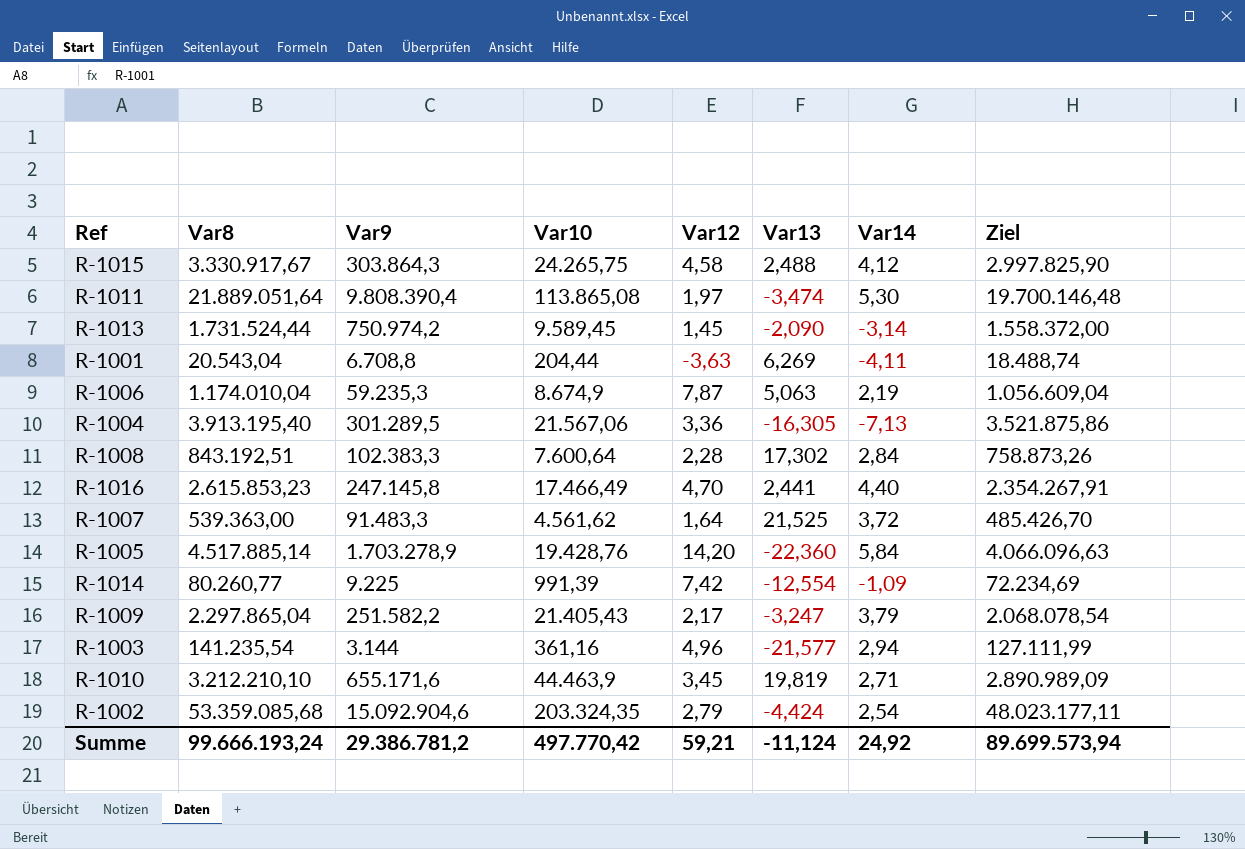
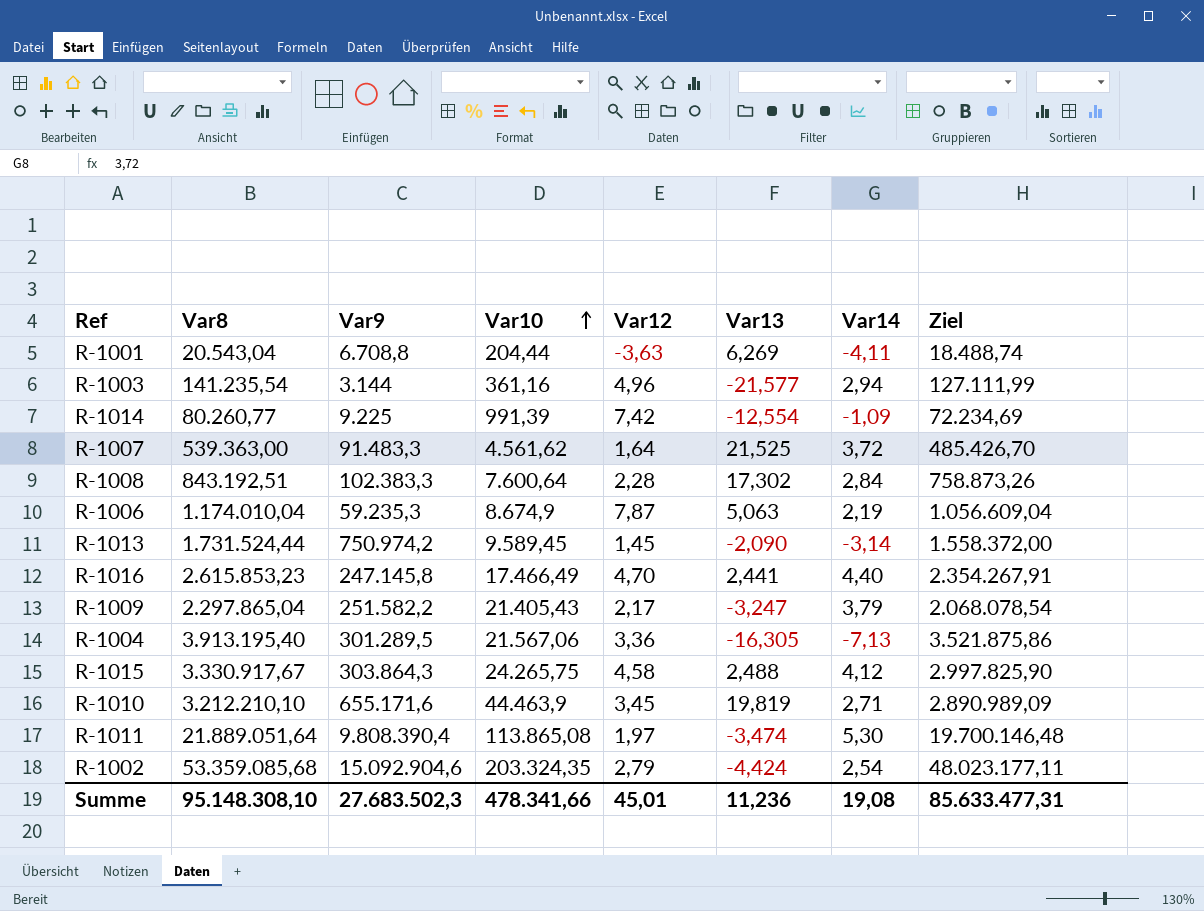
row order: none -> Var10 ascending
row R-1005: 4.517.885,14 | 1.703.278,9 | 19.428,76 | 14,20 | -22,360 | 5,84 | 4.066.096,63 -> none
Summe | Var8: 99.666.193,24 -> 95.148.308,10
Summe | Var9: 29.386.781,2 -> 27.683.502,3
Summe | Var10: 497.770,42 -> 478.341,66
Summe | Var12: 59,21 -> 45,01
Summe | Var13: -11,124 -> 11,236
Summe | Var14: 24,92 -> 19,08
Summe | Ziel: 89.699.573,94 -> 85.633.477,31

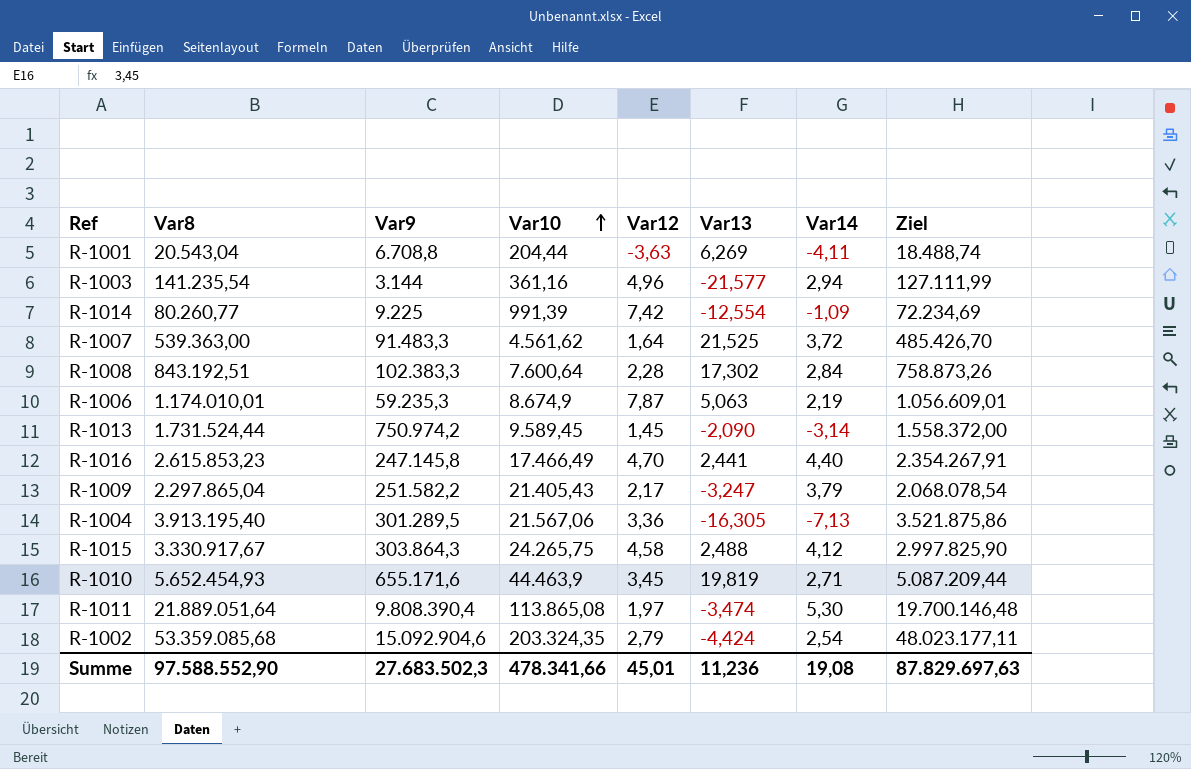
R-1006 | Var8: 1.174.010,04 -> 1.174.010,01
R-1006 | Ziel: 1.056.609,04 -> 1.056.609,01
R-1010 | Var8: 3.212.210,10 -> 5.652.454,93
R-1010 | Ziel: 2.890.989,09 -> 5.087.209,44
Summe | Var8: 95.148.308,10 -> 97.588.552,90
Summe | Ziel: 85.633.477,31 -> 87.829.697,63

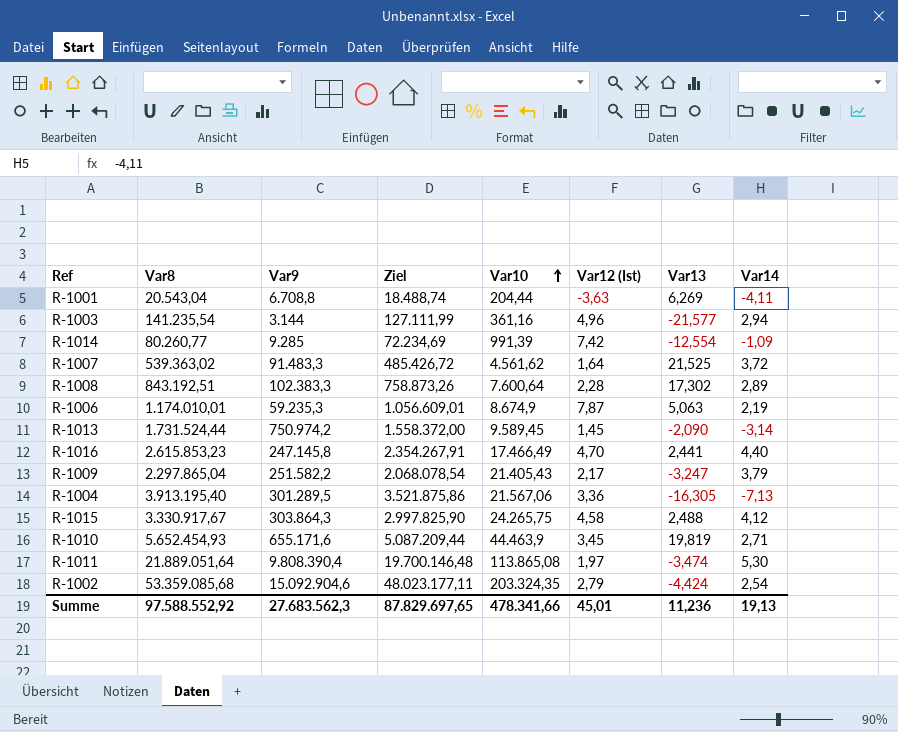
column Ziel | position: 8 -> 4
column name: Var12 -> Var12 (Ist)
R-1014 | Var9: 9.225 -> 9.285
R-1007 | Var8: 539.363,00 -> 539.363,02
R-1007 | Ziel: 485.426,70 -> 485.426,72
R-1008 | Var14: 2,84 -> 2,89
Summe | Var8: 97.588.552,90 -> 97.588.552,92
Summe | Var9: 27.683.502,3 -> 27.683.562,3
Summe | Ziel: 87.829.697,63 -> 87.829.697,65
Summe | Var14: 19,08 -> 19,13

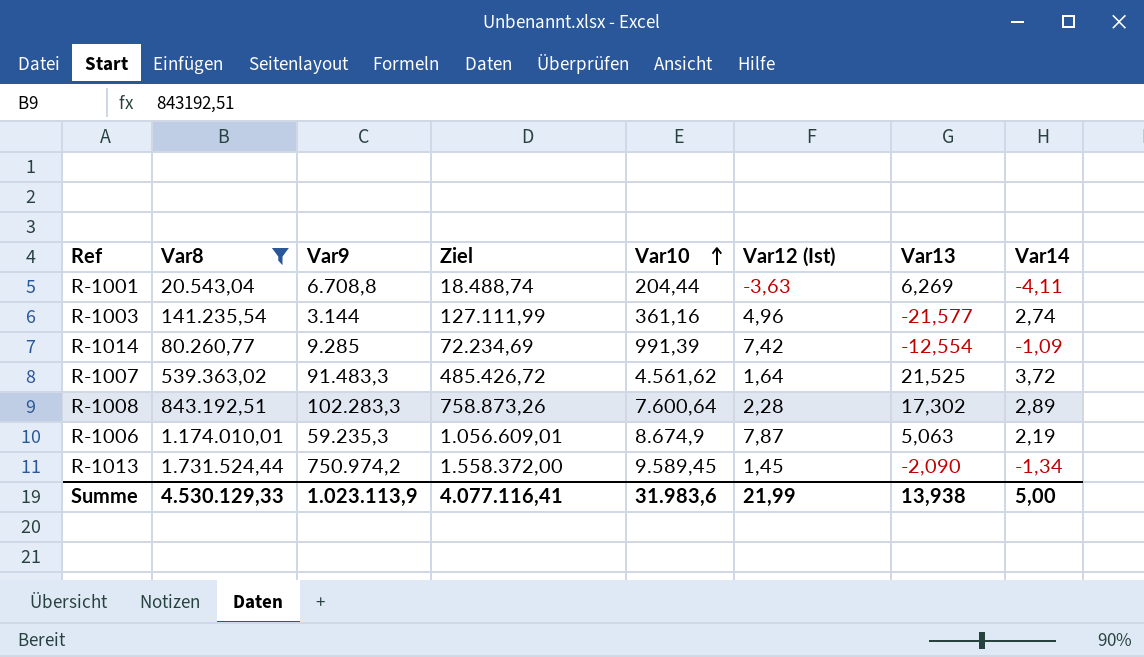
filter: none -> Var8 <= 1.731.524,44
R-1003 | Var14: 2,94 -> 2,74
R-1008 | Var9: 102.383,3 -> 102.283,3
R-1013 | Var14: -3,14 -> -1,34
Summe | Var8: 97.588.552,92 -> 4.530.129,33
Summe | Var9: 27.683.562,3 -> 1.023.113,9
Summe | Ziel: 87.829.697,65 -> 4.077.116,41
Summe | Var10: 478.341,66 -> 31.983,6
Summe | Var12 (Ist): 45,01 -> 21,99
Summe | Var13: 11,236 -> 13,938
Summe | Var14: 19,13 -> 5,00

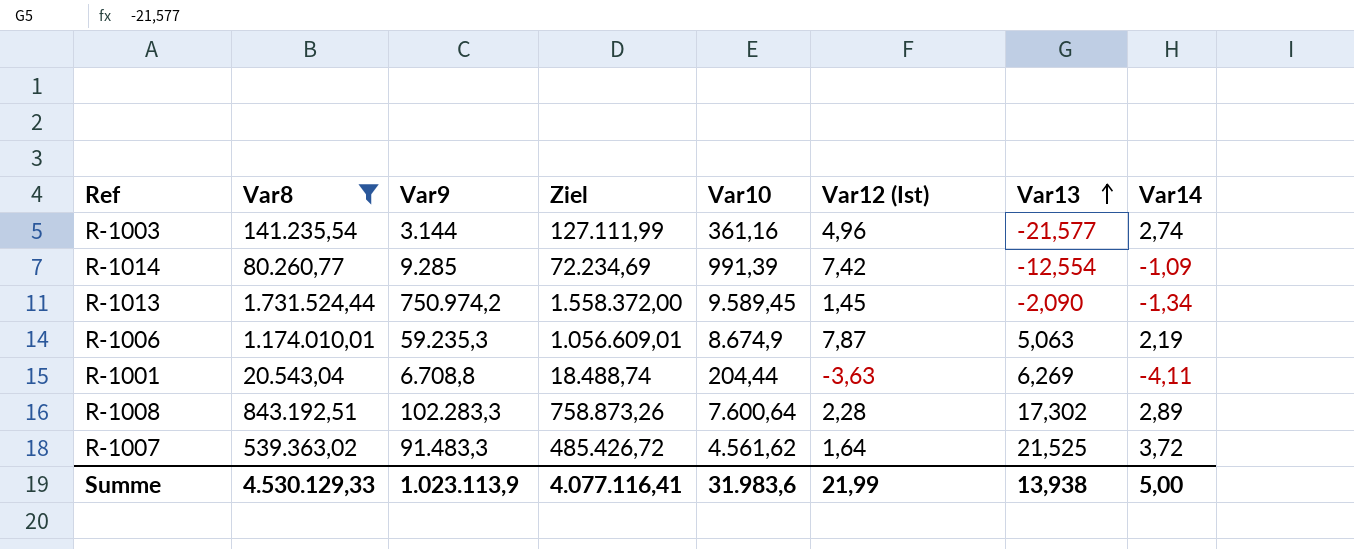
row order: Var10 ascending -> Var13 ascending

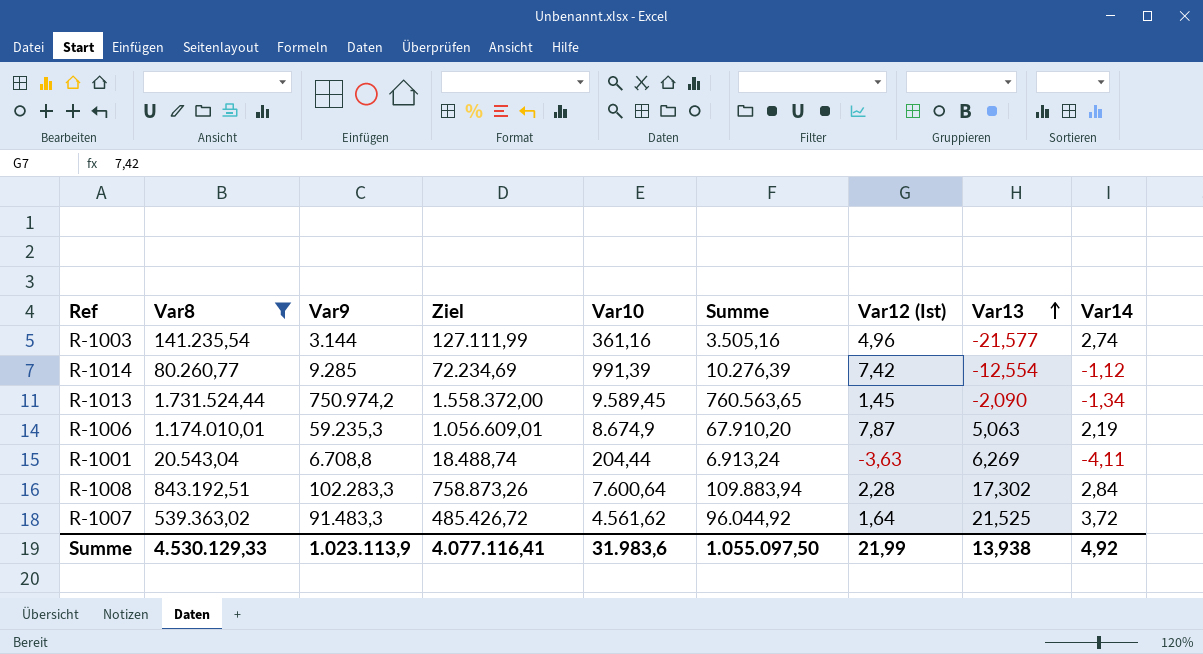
column Summe | formula: none -> [Var9] + [Var10]
R-1014 | Var14: -1,09 -> -1,12
R-1008 | Var14: 2,89 -> 2,84
Summe | Var14: 5,00 -> 4,92

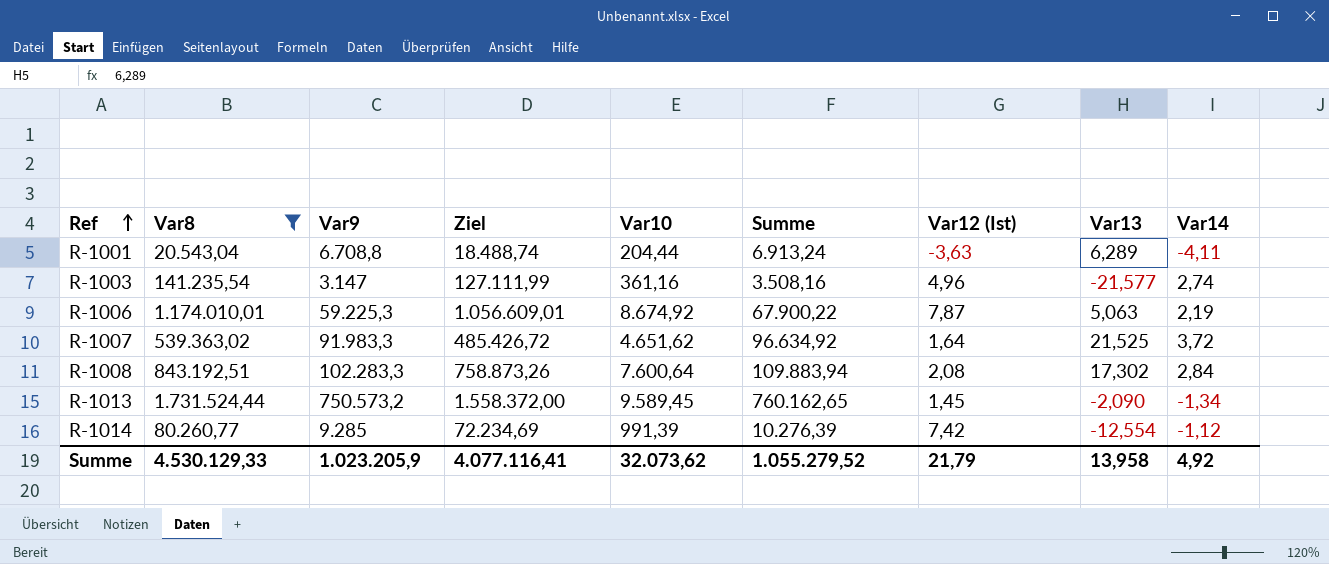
row order: Var13 ascending -> Ref ascending
R-1001 | Var13: 6,269 -> 6,289
R-1003 | Var9: 3.144 -> 3.147
R-1003 | Summe: 3.505,16 -> 3.508,16
R-1006 | Var9: 59.235,3 -> 59.225,3
R-1006 | Var10: 8.674,9 -> 8.674,92
R-1006 | Summe: 67.910,20 -> 67.900,22
R-1007 | Var9: 91.483,3 -> 91.983,3
R-1007 | Var10: 4.561,62 -> 4.651,62
R-1007 | Summe: 96.044,92 -> 96.634,92
R-1008 | Var12 (Ist): 2,28 -> 2,08
R-1013 | Var9: 750.974,2 -> 750.573,2
R-1013 | Summe: 760.563,65 -> 760.162,65
Summe | Var9: 1.023.113,9 -> 1.023.205,9
Summe | Var10: 31.983,6 -> 32.073,62
Summe | Summe: 1.055.097,50 -> 1.055.279,52
Summe | Var12 (Ist): 21,99 -> 21,79
Summe | Var13: 13,938 -> 13,958

